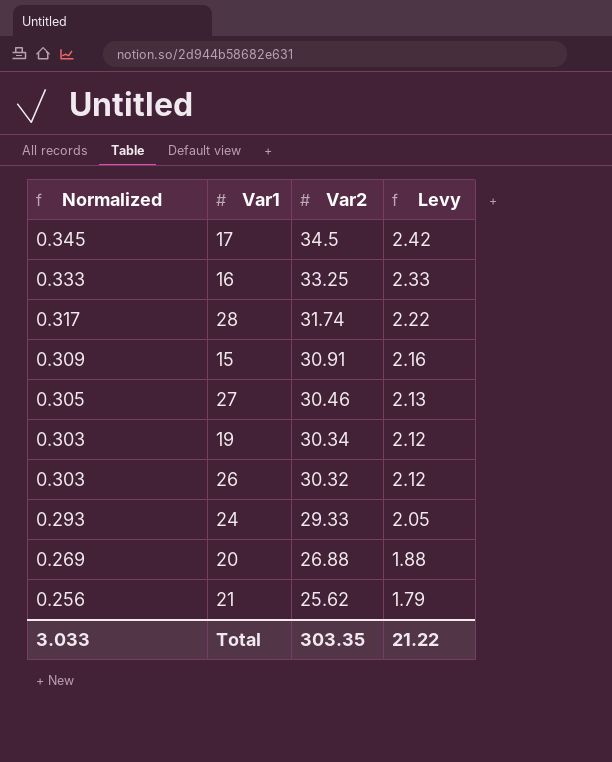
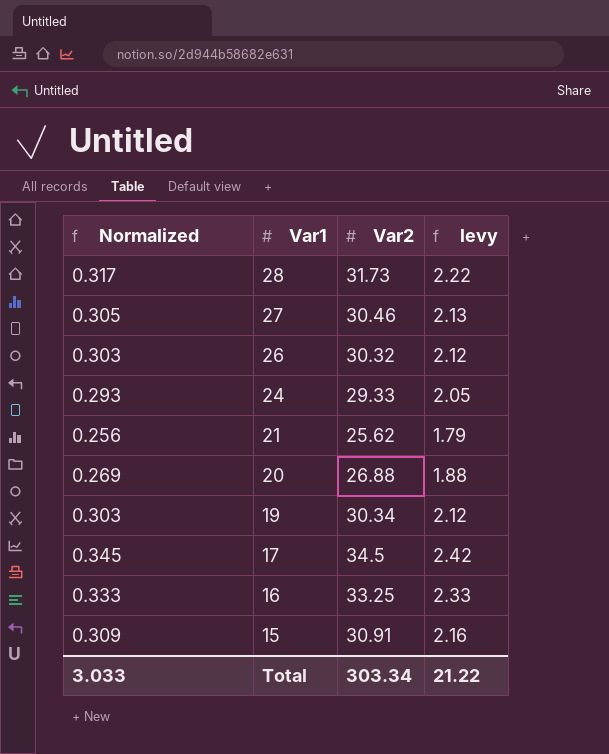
row order: Normalized descending -> Var1 descending
column name: Levy -> levy
28 | Var2: 31.74 -> 31.73
Total | Var2: 303.35 -> 303.34

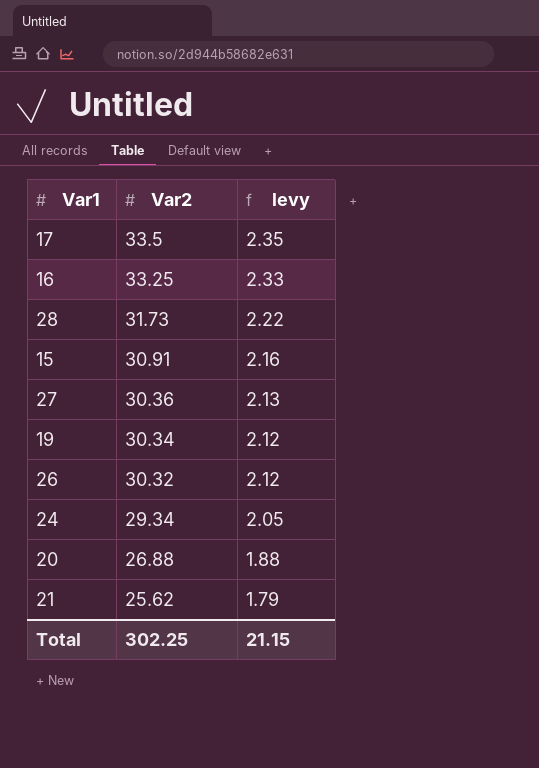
row order: Var1 descending -> Var2 descending
column Normalized | formula: [Var2] * 0.01 -> none
17 | Var2: 34.5 -> 33.5
17 | levy: 2.42 -> 2.35
27 | Var2: 30.46 -> 30.36
24 | Var2: 29.33 -> 29.34
Total | Var2: 303.34 -> 302.25
Total | levy: 21.22 -> 21.15

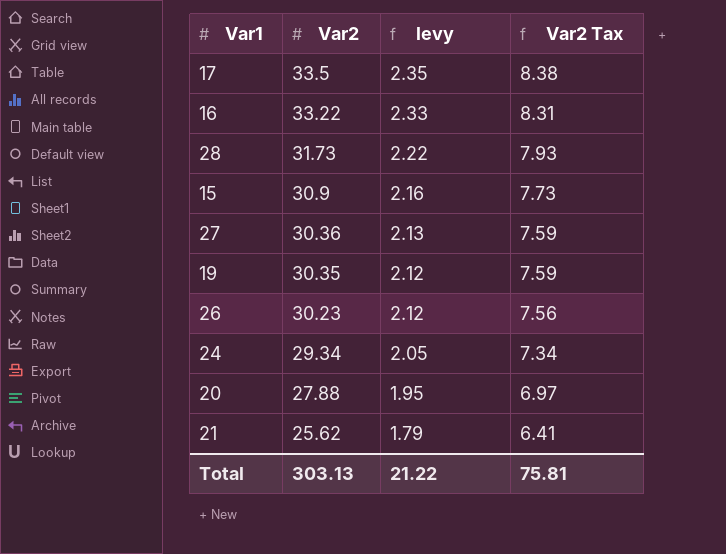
column Var2 Tax | formula: none -> [Var2] * 0.25
16 | Var2: 33.25 -> 33.22
15 | Var2: 30.91 -> 30.9
19 | Var2: 30.34 -> 30.35
26 | Var2: 30.32 -> 30.23
20 | Var2: 26.88 -> 27.88
20 | levy: 1.88 -> 1.95
Total | Var2: 302.25 -> 303.13
Total | levy: 21.15 -> 21.22

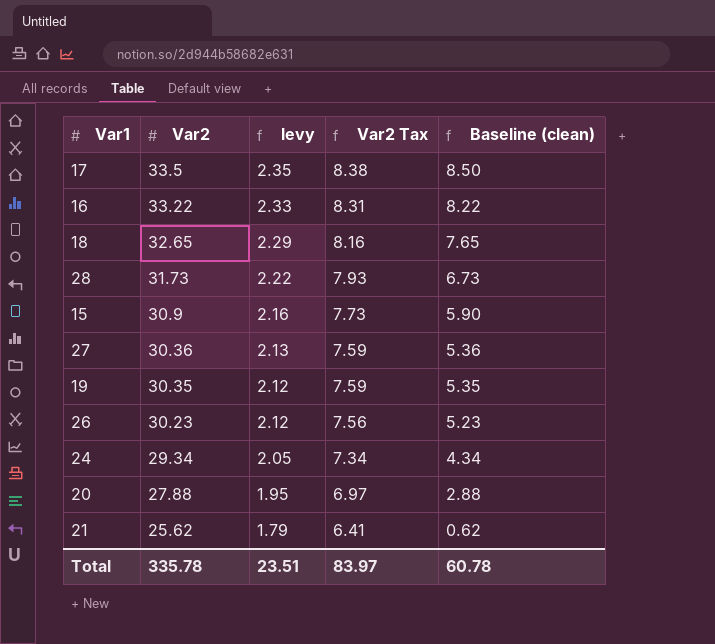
column Baseline (clean) | formula: none -> [Var2] - 25
row 18: none -> 32.65 | 2.29 | 8.16 | 7.65
Total | Var2: 303.13 -> 335.78
Total | levy: 21.22 -> 23.51
Total | Var2 Tax: 75.81 -> 83.97

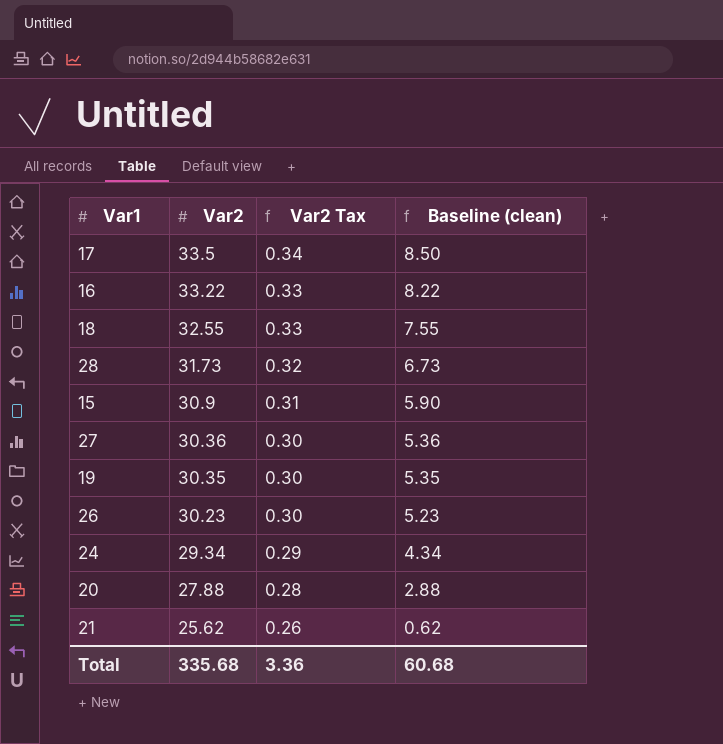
column levy | formula: [Var2] * 0.07 -> none
column Var2 Tax | formula: [Var2] * 0.25 -> [Var2] * 0.01
18 | Var2: 32.65 -> 32.55
18 | Baseline (clean): 7.65 -> 7.55
Total | Var2: 335.78 -> 335.68
Total | Var2 Tax: 83.97 -> 3.36
Total | Baseline (clean): 60.78 -> 60.68

